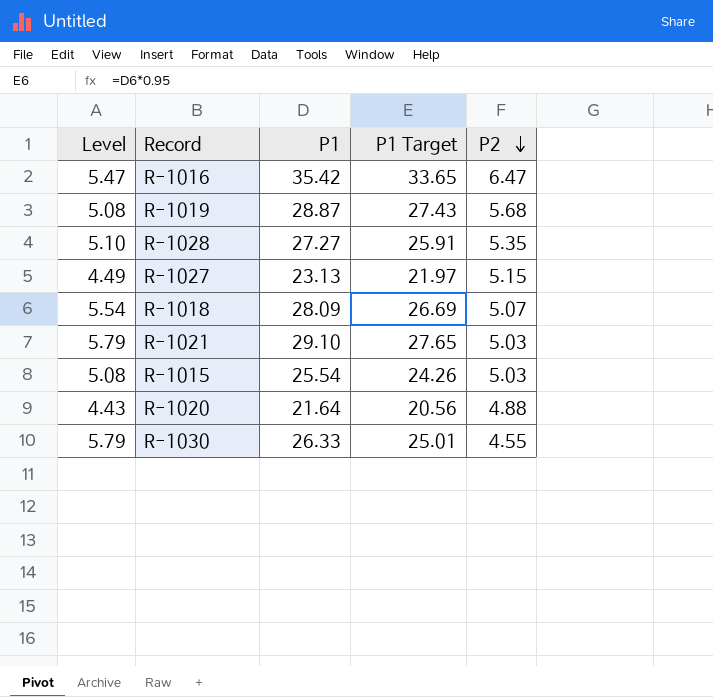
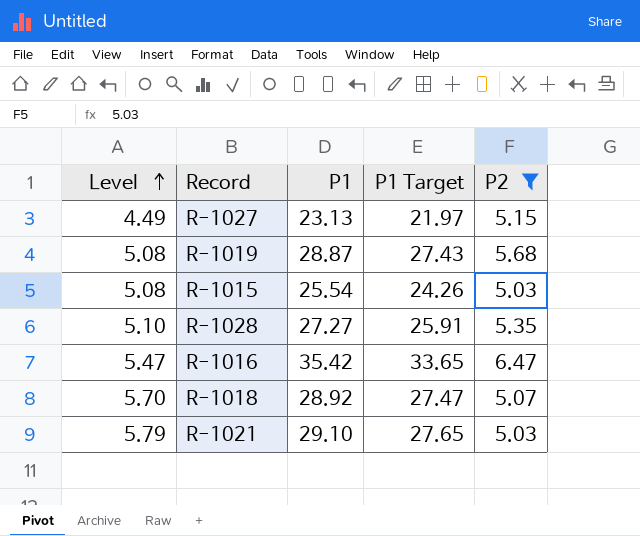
filter: none -> P2 >= 5.03
row order: P2 descending -> Level ascending
R-1018 | Level: 5.54 -> 5.70
R-1018 | P1: 28.09 -> 28.92
R-1018 | P1 Target: 26.69 -> 27.47

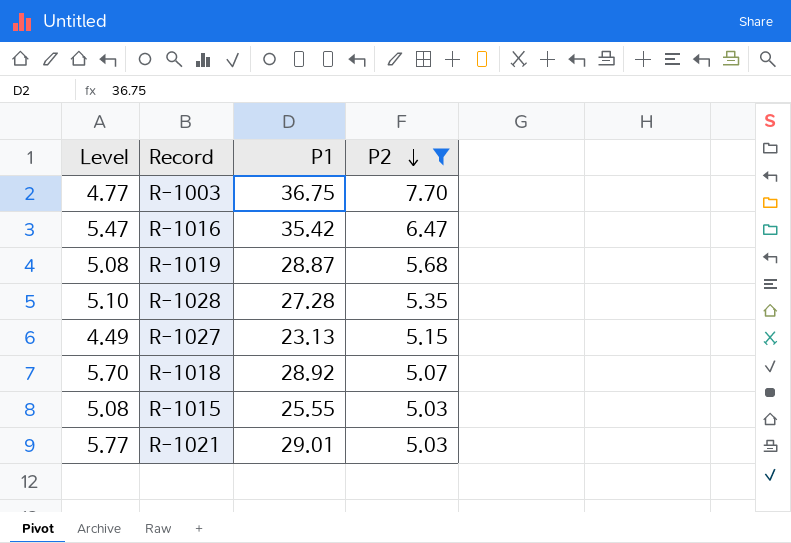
row order: Level ascending -> P2 descending
column P1 Target | formula: [P1] * 0.95 -> none
row R-1003: none -> 4.77 | 36.75 | 7.70
R-1028 | P1: 27.27 -> 27.28
R-1015 | P1: 25.54 -> 25.55
R-1021 | Level: 5.79 -> 5.77
R-1021 | P1: 29.10 -> 29.01

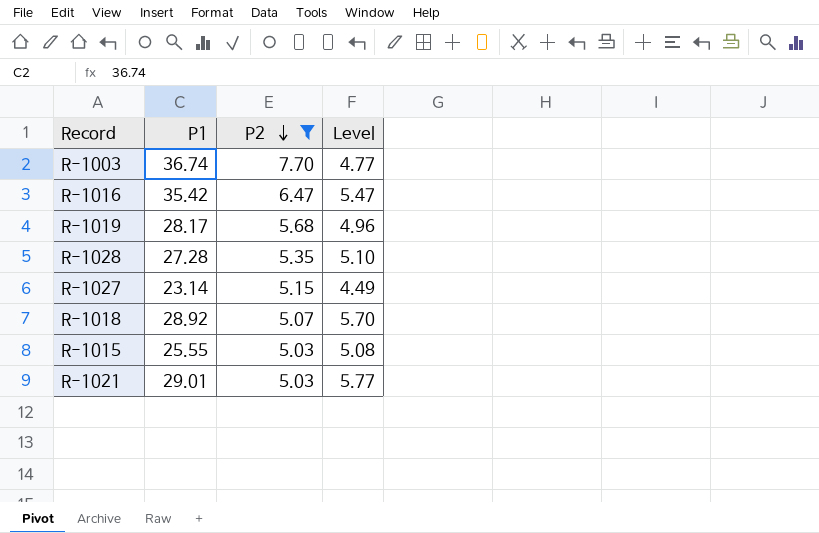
column Level | position: 1 -> 4
R-1003 | P1: 36.75 -> 36.74
R-1019 | P1: 28.87 -> 28.17
R-1019 | Level: 5.08 -> 4.96
R-1027 | P1: 23.13 -> 23.14

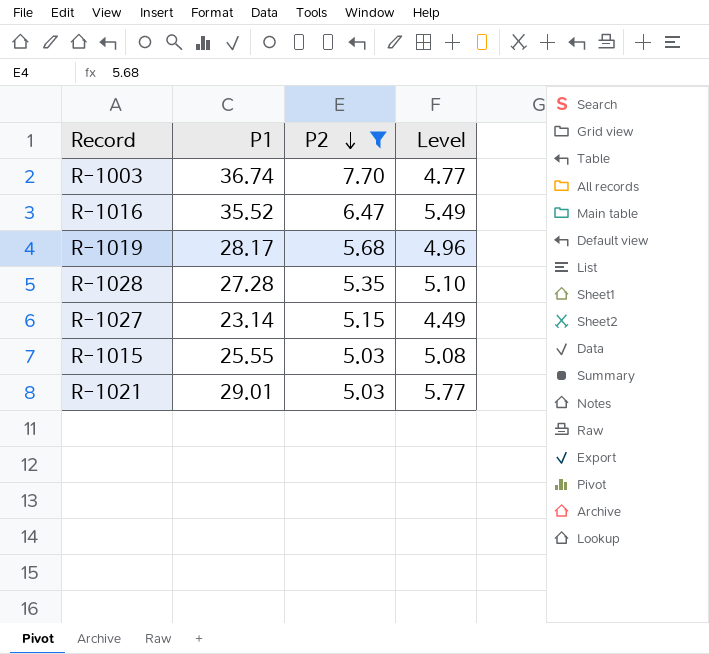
row R-1018: 28.92 | 5.07 | 5.70 -> none
R-1016 | P1: 35.42 -> 35.52
R-1016 | Level: 5.47 -> 5.49

